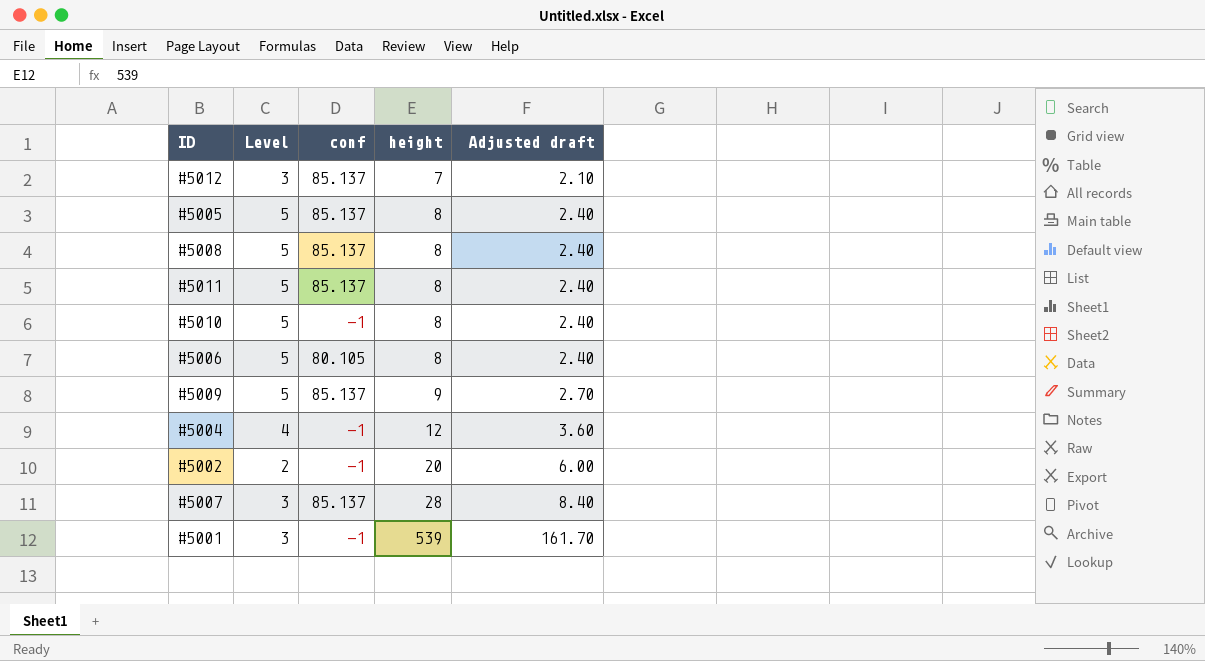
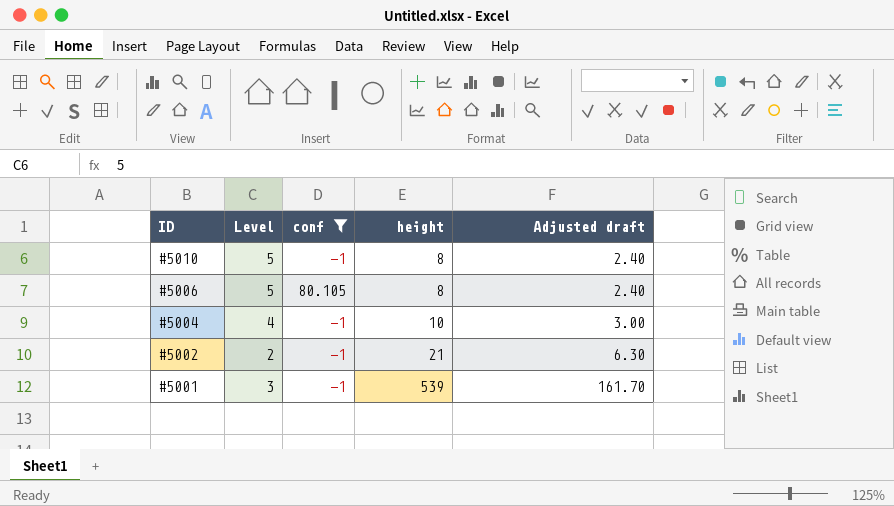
filter: none -> conf != 85.137
#5004 | height: 12 -> 10
#5004 | Adjusted draft: 3.60 -> 3.00
#5002 | height: 20 -> 21
#5002 | Adjusted draft: 6.00 -> 6.30

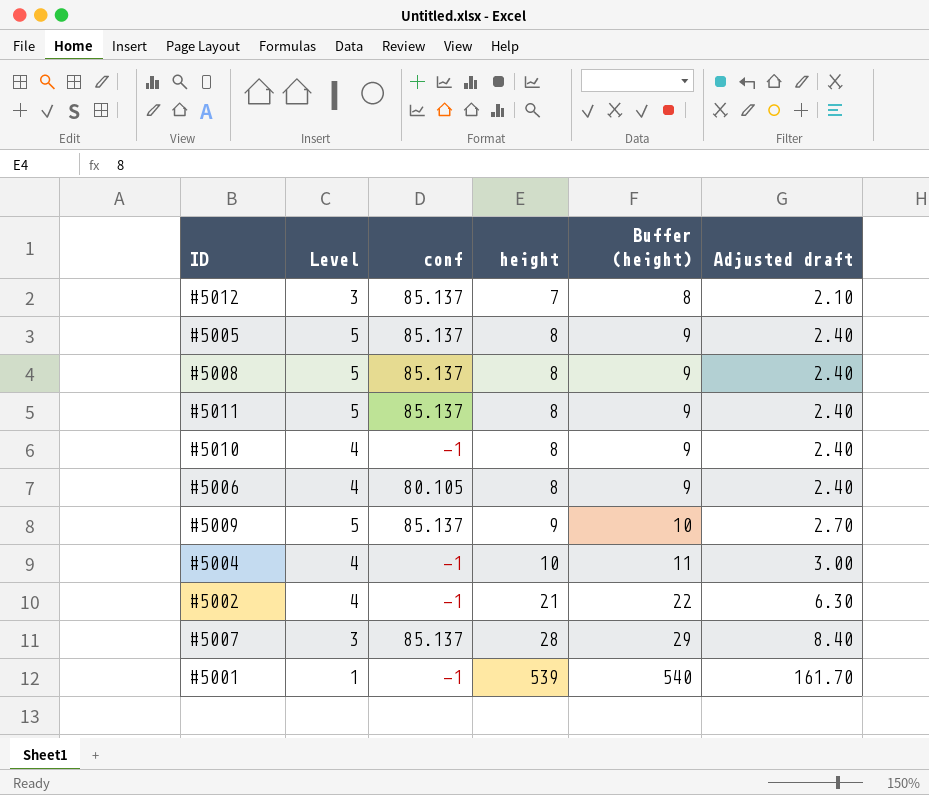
filter: conf != 85.137 -> none
column Buffer (height) | formula: none -> [height] + 1
#5010 | Level: 5 -> 4
#5006 | Level: 5 -> 4
#5002 | Level: 2 -> 4
#5001 | Level: 3 -> 1

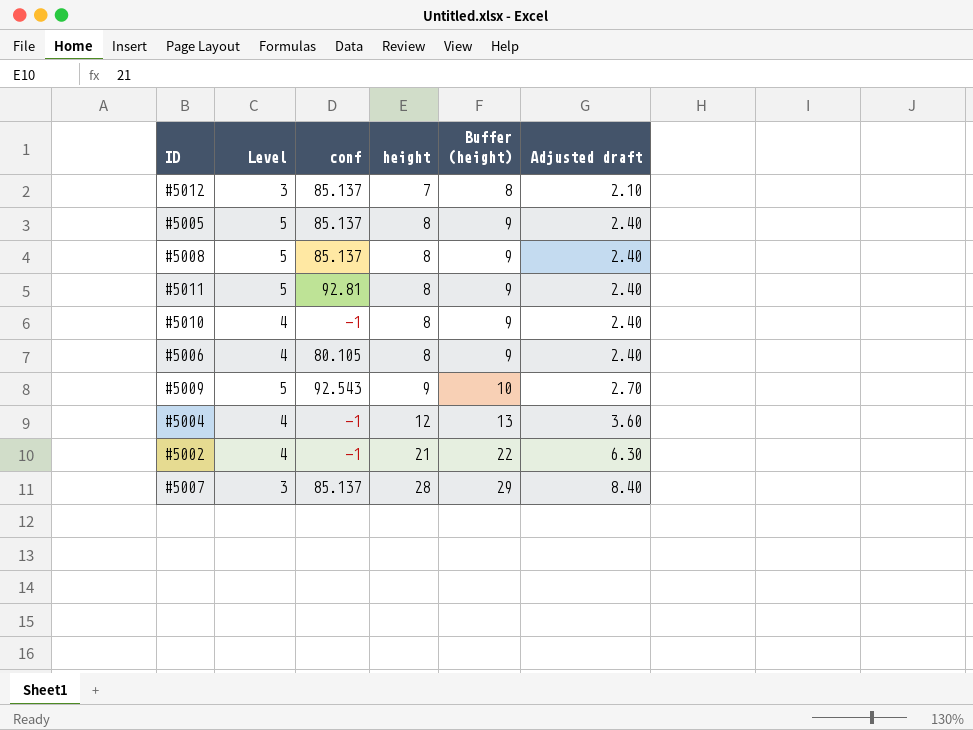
row #5001: 1 | -1 | 539 | 540 | 161.70 -> none
#5011 | conf: 85.137 -> 92.81
#5009 | conf: 85.137 -> 92.543
#5004 | height: 10 -> 12
#5004 | Buffer (height): 11 -> 13
#5004 | Adjusted draft: 3.00 -> 3.60

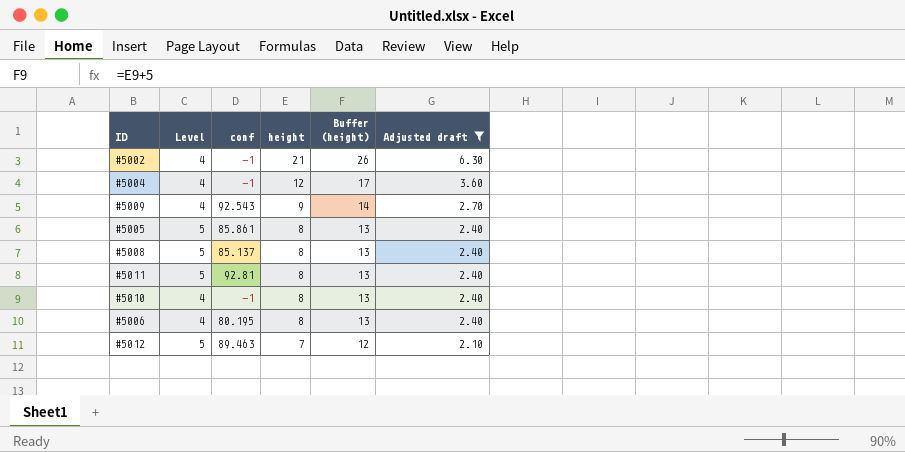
filter: none -> Adjusted draft != 8.40
row order: height ascending -> height descending
column Buffer (height) | formula: [height] + 1 -> [height] + 5
#5009 | Level: 5 -> 4
#5005 | conf: 85.137 -> 85.861
#5006 | conf: 80.105 -> 80.195
#5012 | Level: 3 -> 5
#5012 | conf: 85.137 -> 89.463

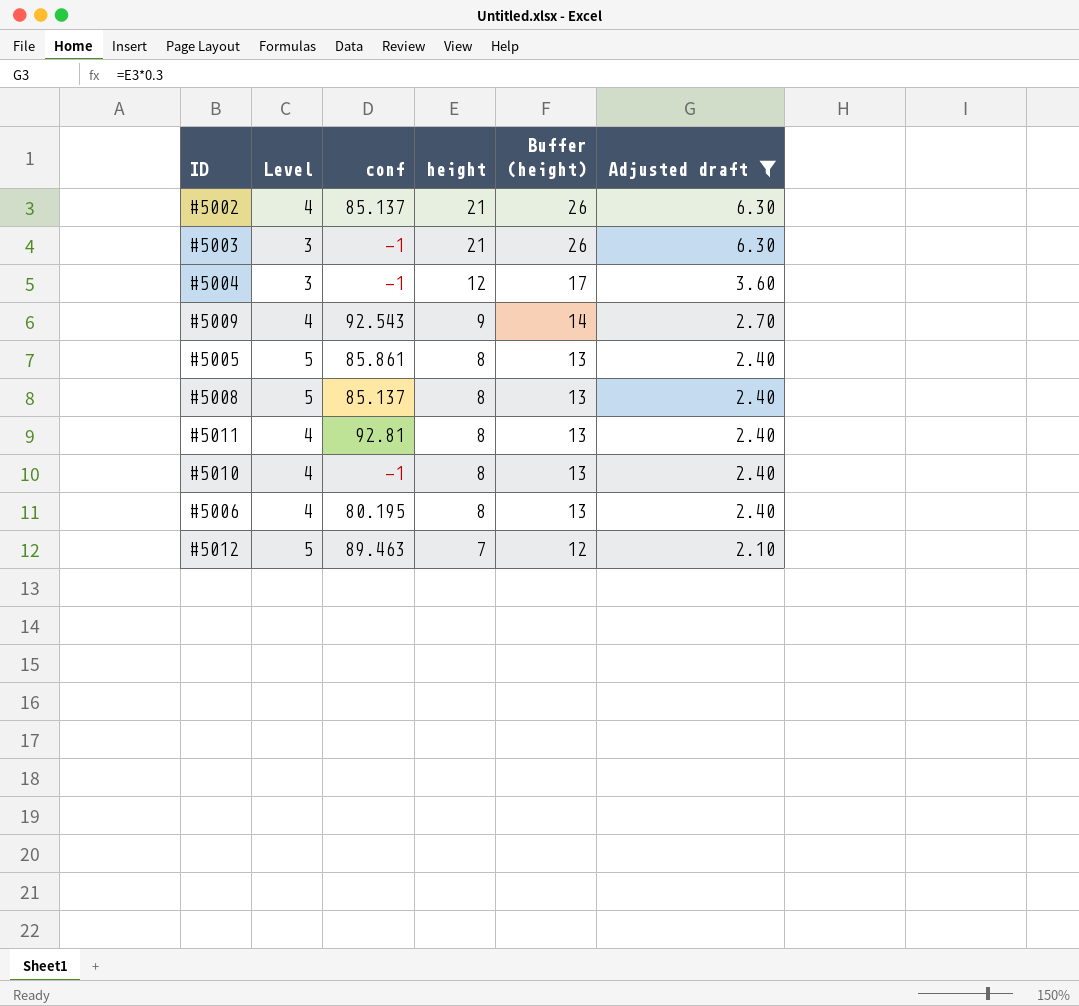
#5002 | conf: -1 -> 85.137
row #5003: none -> 3 | -1 | 21 | 26 | 6.30
#5004 | Level: 4 -> 3
#5011 | Level: 5 -> 4

